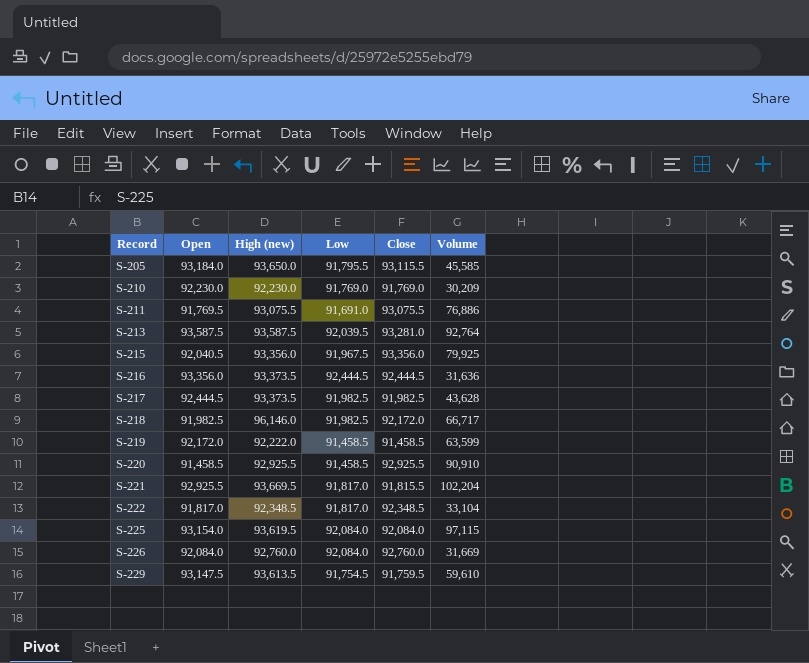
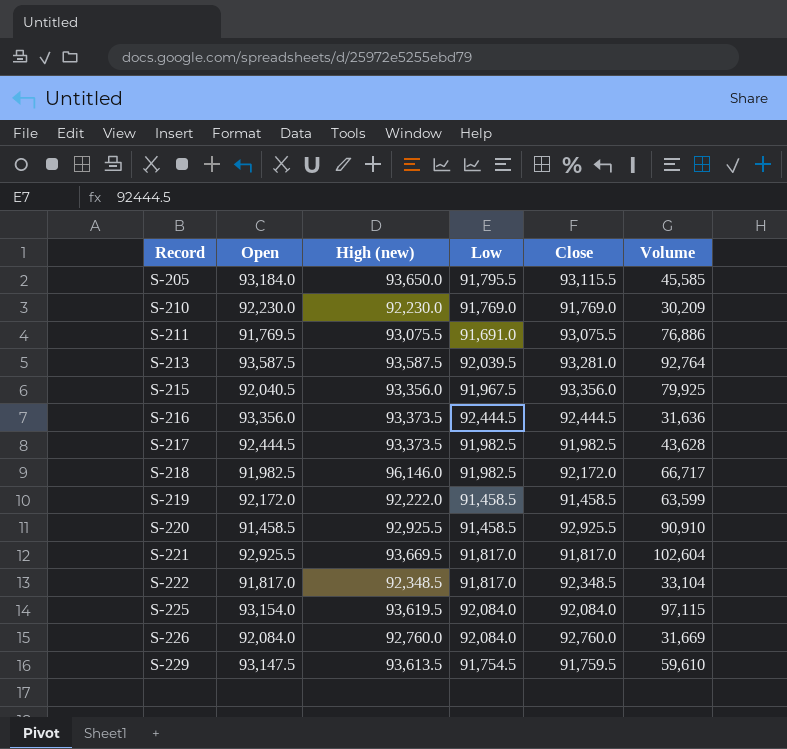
S-221 | Close: 91,815.5 -> 91,817.0
S-221 | Volume: 102,204 -> 102,604

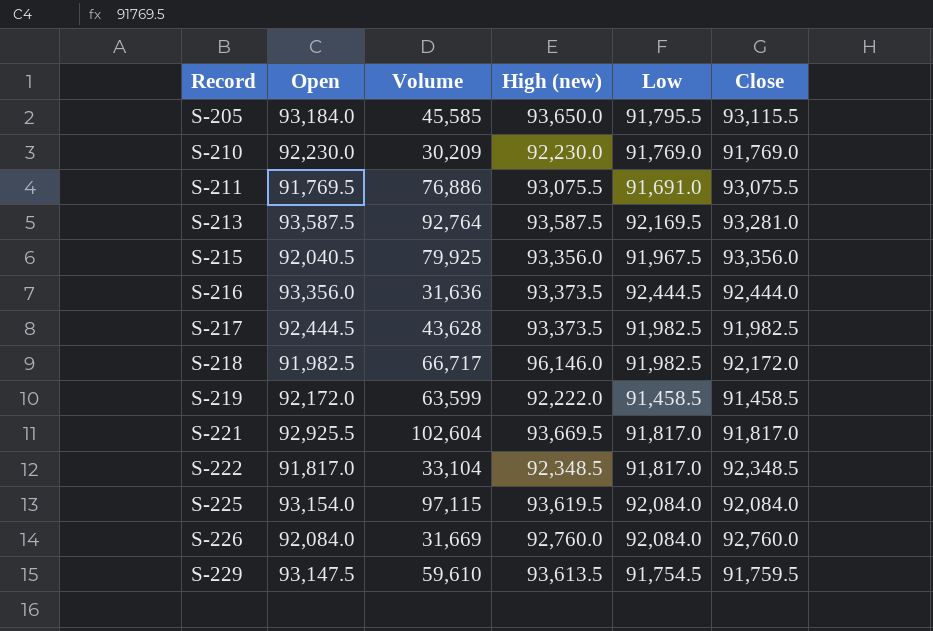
column Volume | position: 6 -> 3
row S-220: 91,458.5 | 92,925.5 | 91,458.5 | 92,925.5 | 90,910 -> none
S-213 | Low: 92,039.5 -> 92,169.5
S-216 | Close: 92,444.5 -> 92,444.0

